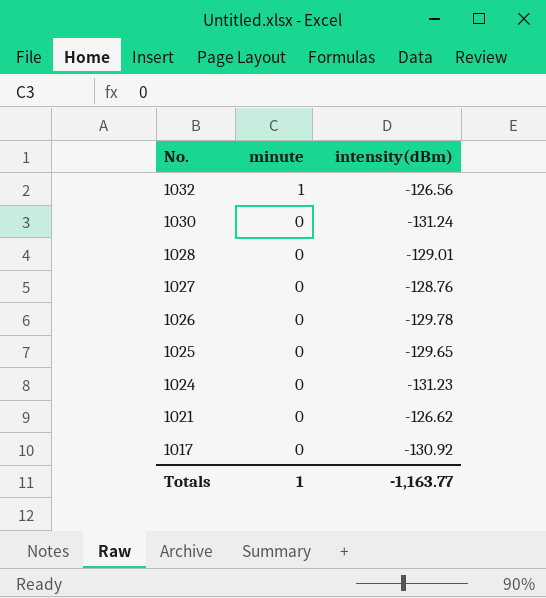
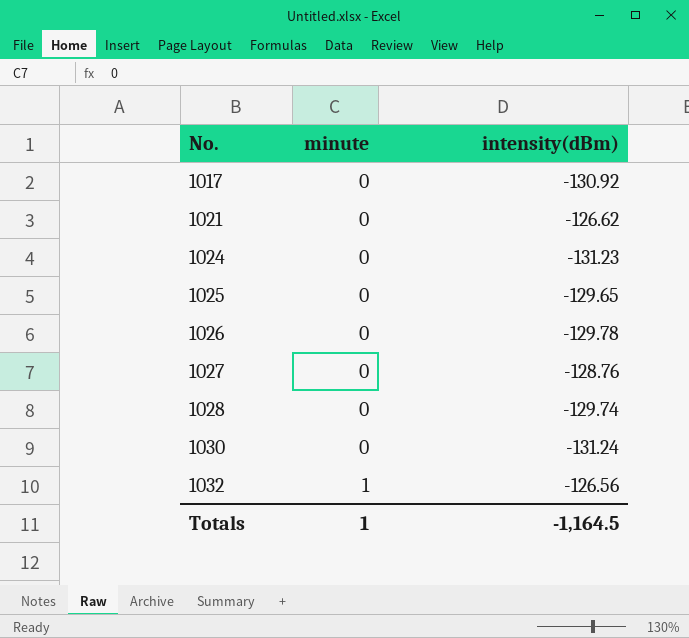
row order: No. descending -> No. ascending
1028 | intensity(dBm): -129.01 -> -129.74
Totals | intensity(dBm): -1,163.77 -> -1,164.5

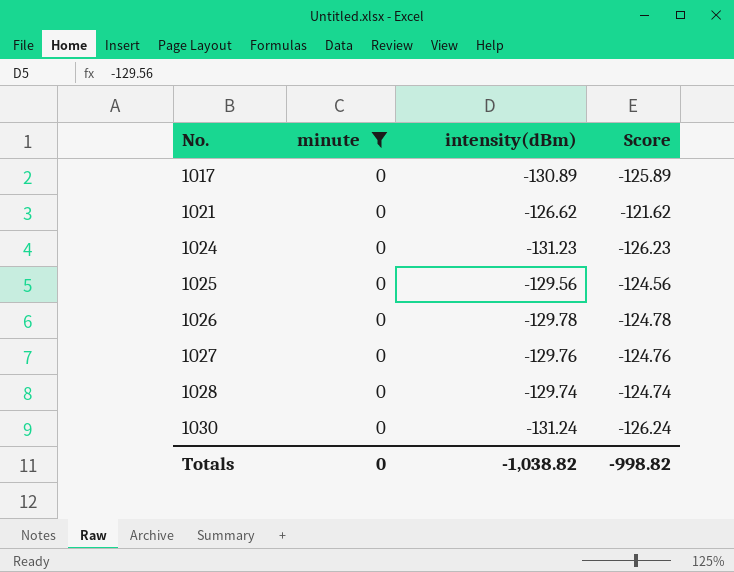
filter: none -> minute = 0
column Score | formula: none -> [intensity(dBm)] + 5
1017 | intensity(dBm): -130.92 -> -130.89
1025 | intensity(dBm): -129.65 -> -129.56
1027 | intensity(dBm): -128.76 -> -129.76
Totals | minute: 1 -> 0
Totals | intensity(dBm): -1,164.5 -> -1,038.82

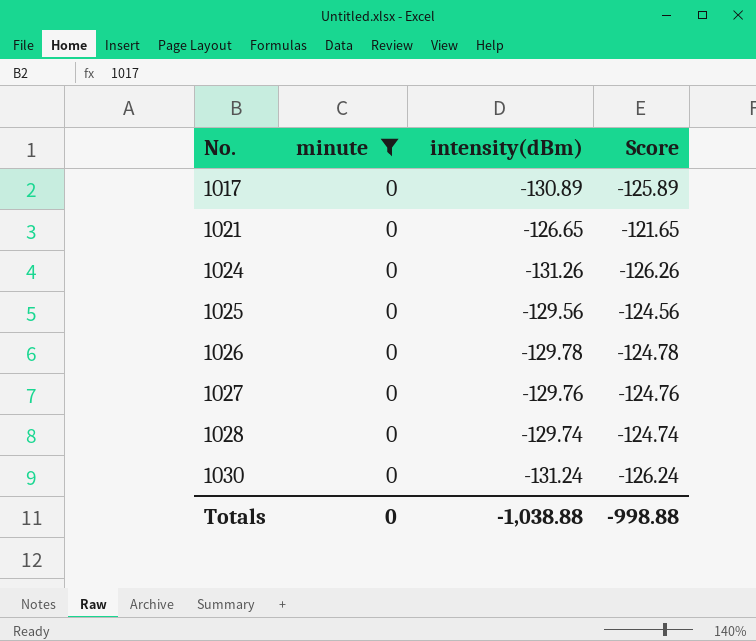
1021 | intensity(dBm): -126.62 -> -126.65
1021 | Score: -121.62 -> -121.65
1024 | intensity(dBm): -131.23 -> -131.26
1024 | Score: -126.23 -> -126.26
Totals | intensity(dBm): -1,038.82 -> -1,038.88
Totals | Score: -998.82 -> -998.88

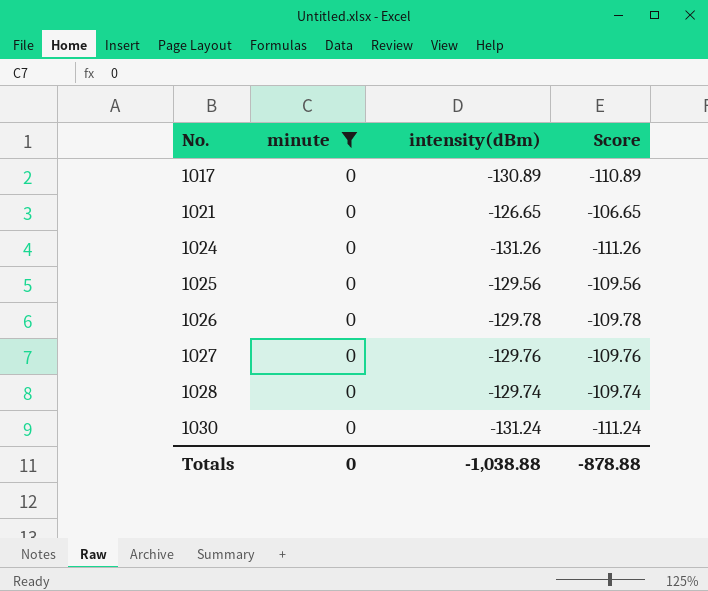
column Score | formula: [intensity(dBm)] + 5 -> [intensity(dBm)] + 20
Totals | Score: -998.88 -> -878.88

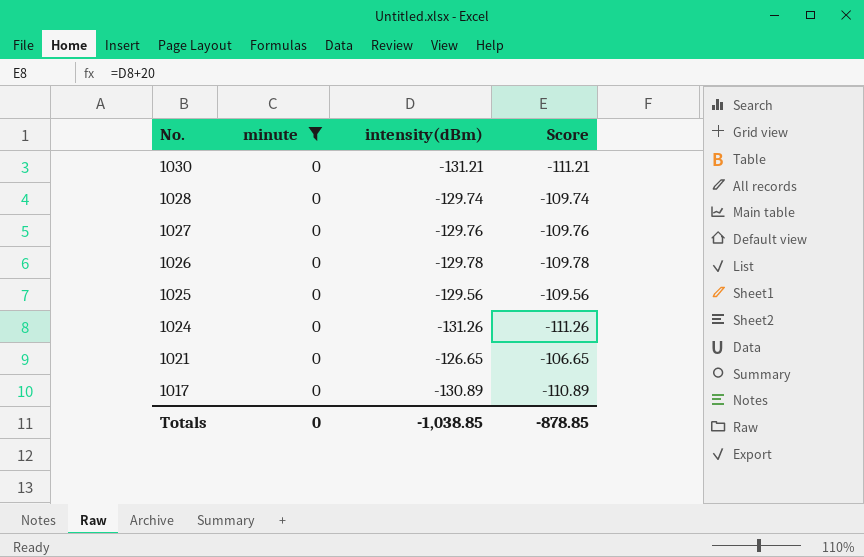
row order: No. ascending -> No. descending
1030 | intensity(dBm): -131.24 -> -131.21
1030 | Score: -111.24 -> -111.21
Totals | intensity(dBm): -1,038.88 -> -1,038.85
Totals | Score: -878.88 -> -878.85

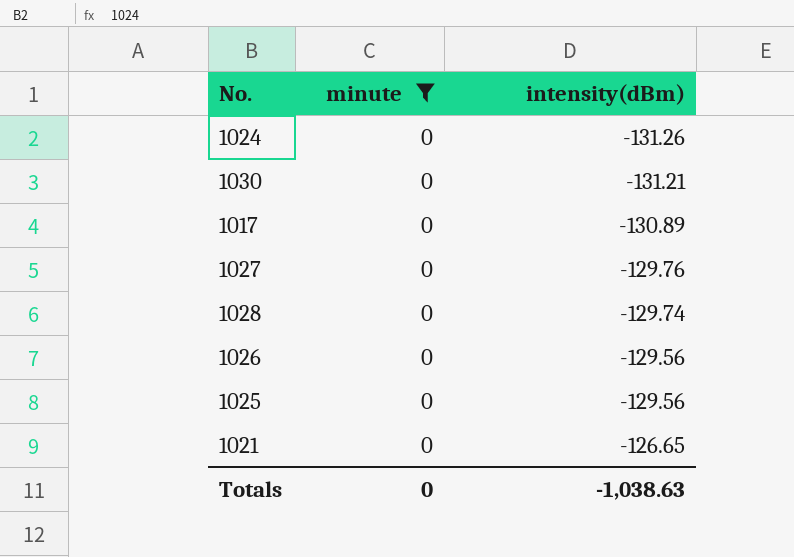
row order: No. descending -> intensity(dBm) ascending
column Score | formula: [intensity(dBm)] + 20 -> none
1026 | intensity(dBm): -129.78 -> -129.56
Totals | intensity(dBm): -1,038.85 -> -1,038.63

